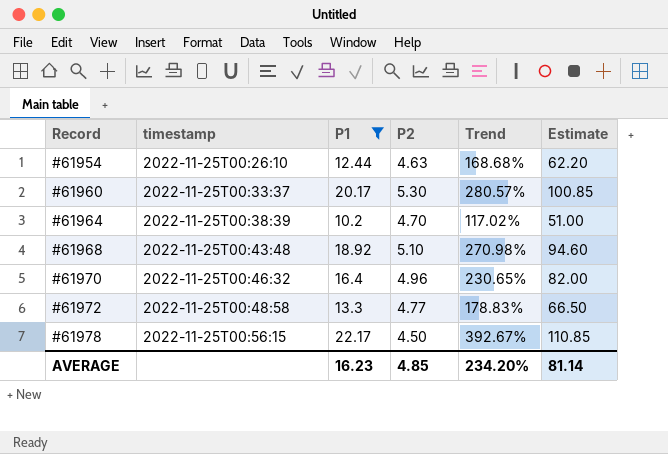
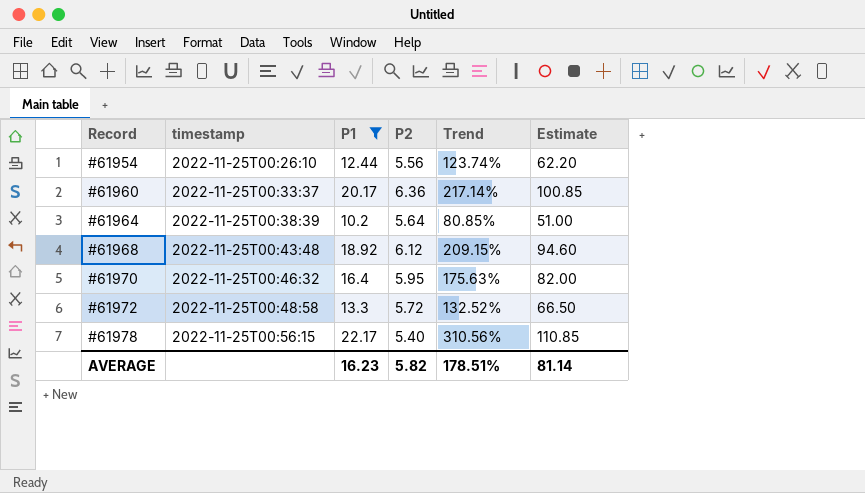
#61954 | P2: 4.63 -> 5.56
#61954 | Trend: 168.68% -> 123.74%
#61960 | P2: 5.30 -> 6.36
#61960 | Trend: 280.57% -> 217.14%
#61964 | P2: 4.70 -> 5.64
#61964 | Trend: 117.02% -> 80.85%
#61968 | P2: 5.10 -> 6.12
#61968 | Trend: 270.98% -> 209.15%
#61970 | P2: 4.96 -> 5.95
#61970 | Trend: 230.65% -> 175.63%
#61972 | P2: 4.77 -> 5.72
#61972 | Trend: 178.83% -> 132.52%
#61978 | P2: 4.50 -> 5.40
#61978 | Trend: 392.67% -> 310.56%
AVERAGE | P2: 4.85 -> 5.82
AVERAGE | Trend: 234.20% -> 178.51%

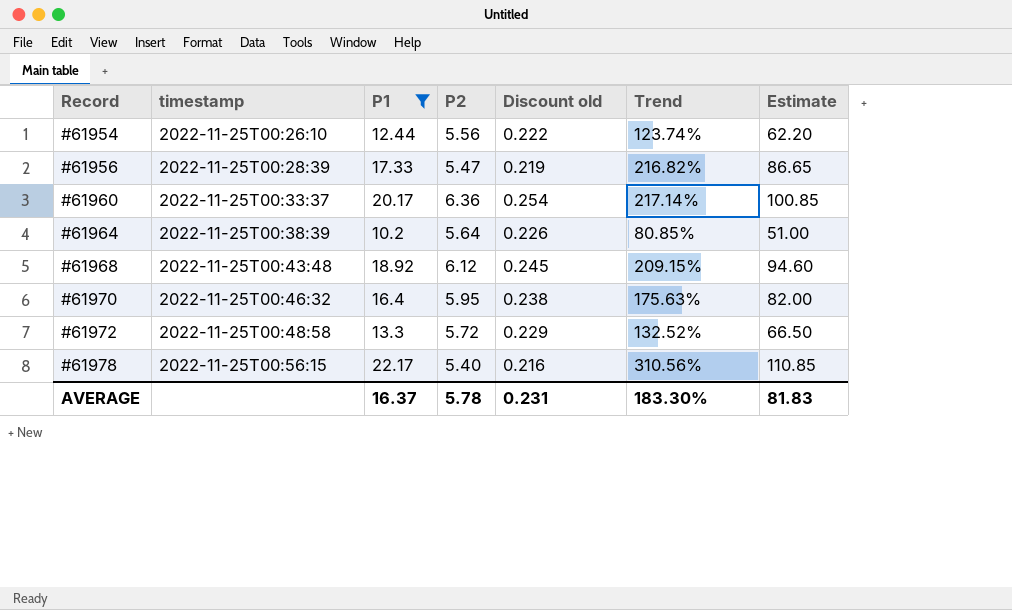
column Discount old | formula: none -> [P2] * 0.04
row #61956: none -> 2022-11-25T00:28:39 | 17.33 | 5.47 | 0.219 | 216.82% | 86.65
AVERAGE | P1: 16.23 -> 16.37
AVERAGE | P2: 5.82 -> 5.78
AVERAGE | Trend: 178.51% -> 183.30%
AVERAGE | Estimate: 81.14 -> 81.83

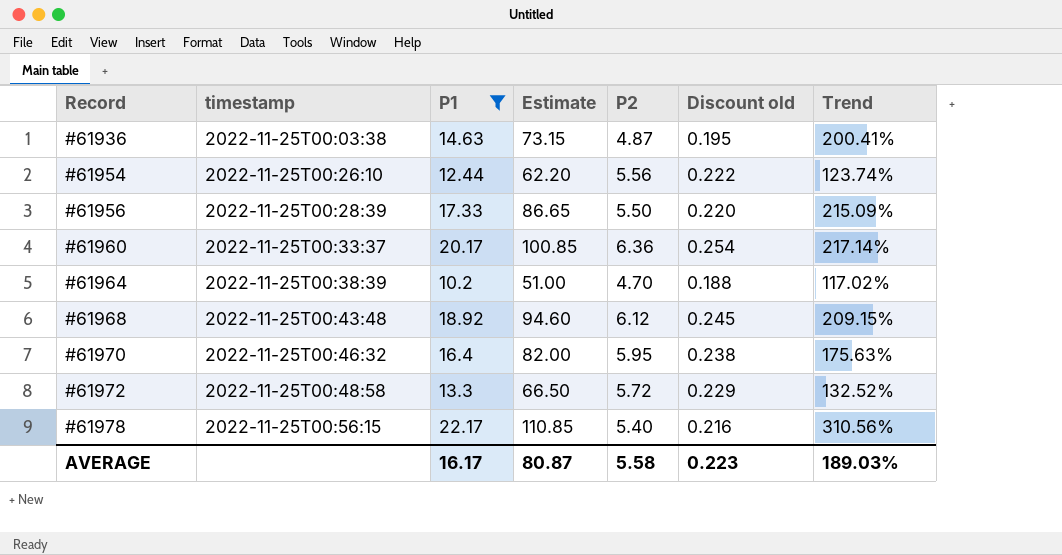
column Estimate | position: 7 -> 4
row #61936: none -> 2022-11-25T00:03:38 | 14.63 | 73.15 | 4.87 | 0.195 | 200.41%
#61956 | P2: 5.47 -> 5.50
#61956 | Discount old: 0.219 -> 0.220
#61956 | Trend: 216.82% -> 215.09%
#61964 | P2: 5.64 -> 4.70
#61964 | Discount old: 0.226 -> 0.188
#61964 | Trend: 80.85% -> 117.02%
AVERAGE | P1: 16.37 -> 16.17
AVERAGE | Estimate: 81.83 -> 80.87
AVERAGE | P2: 5.78 -> 5.58
AVERAGE | Discount old: 0.231 -> 0.223
AVERAGE | Trend: 183.30% -> 189.03%

